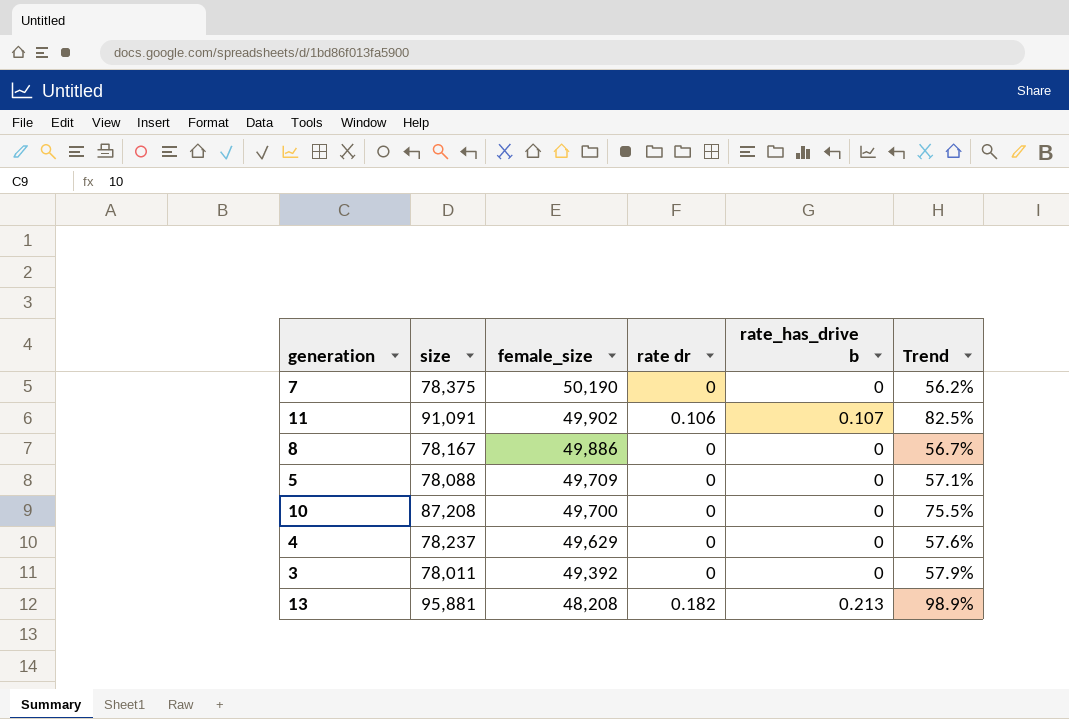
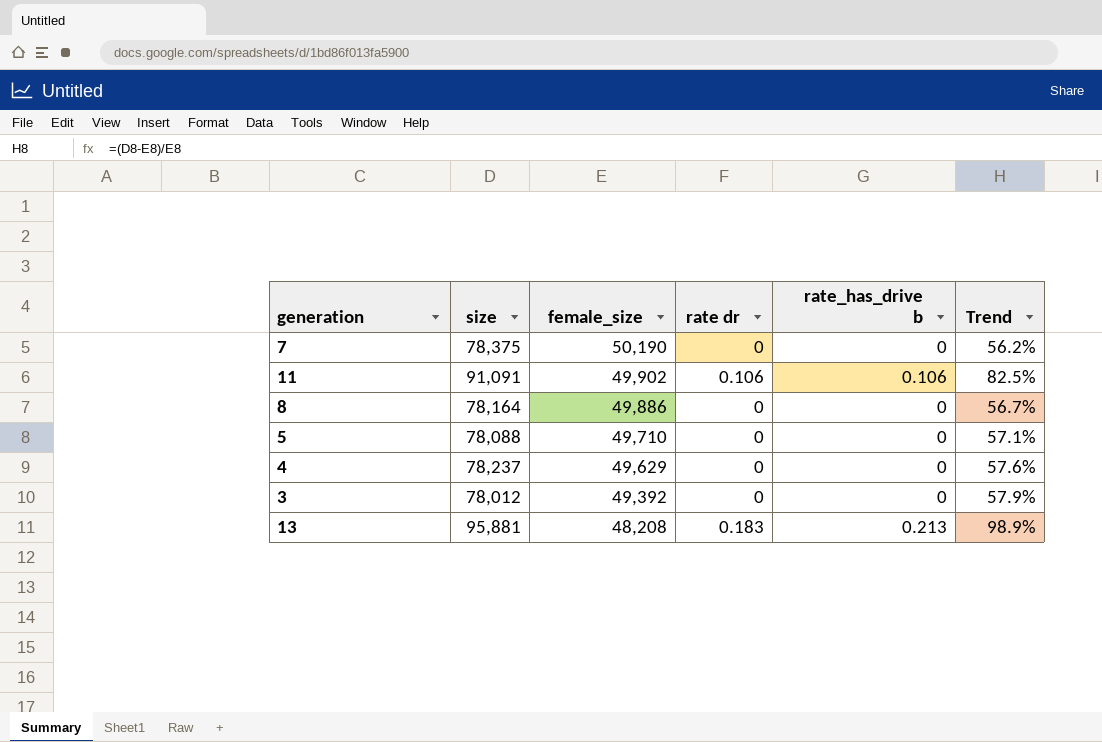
row 10: 87,208 | 49,700 | 0 | 0 | 75.5% -> none
11 | rate_has_drive b: 0.107 -> 0.106
8 | size: 78,167 -> 78,164
5 | female_size: 49,709 -> 49,710
3 | size: 78,011 -> 78,012
13 | rate dr: 0.182 -> 0.183

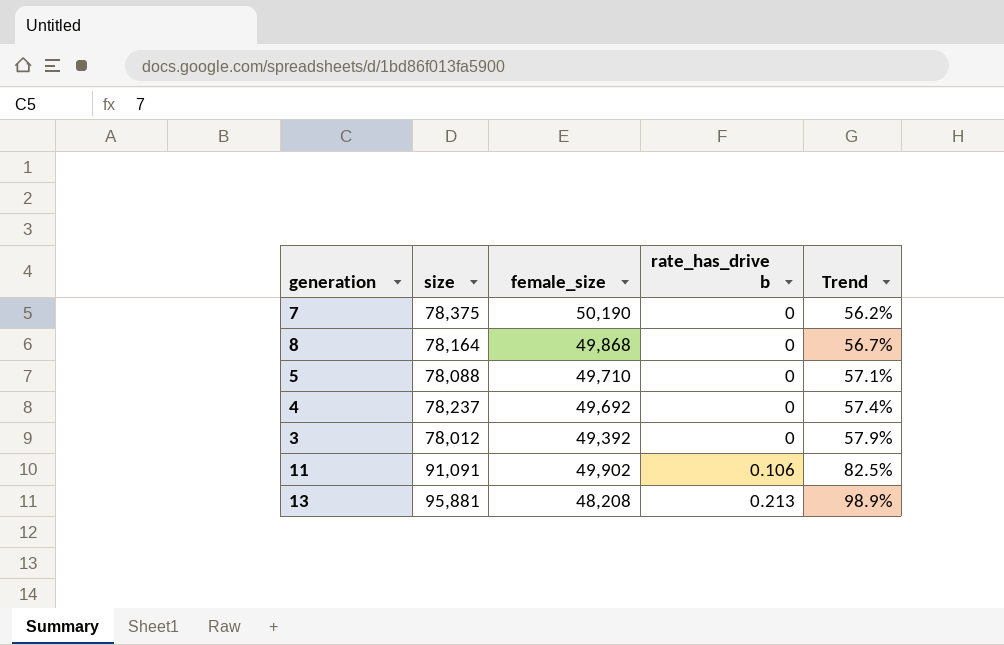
row order: female_size descending -> rate_has_drive b ascending
column rate dr | position: 4 -> none
8 | female_size: 49,886 -> 49,868
4 | female_size: 49,629 -> 49,692
4 | Trend: 57.6% -> 57.4%

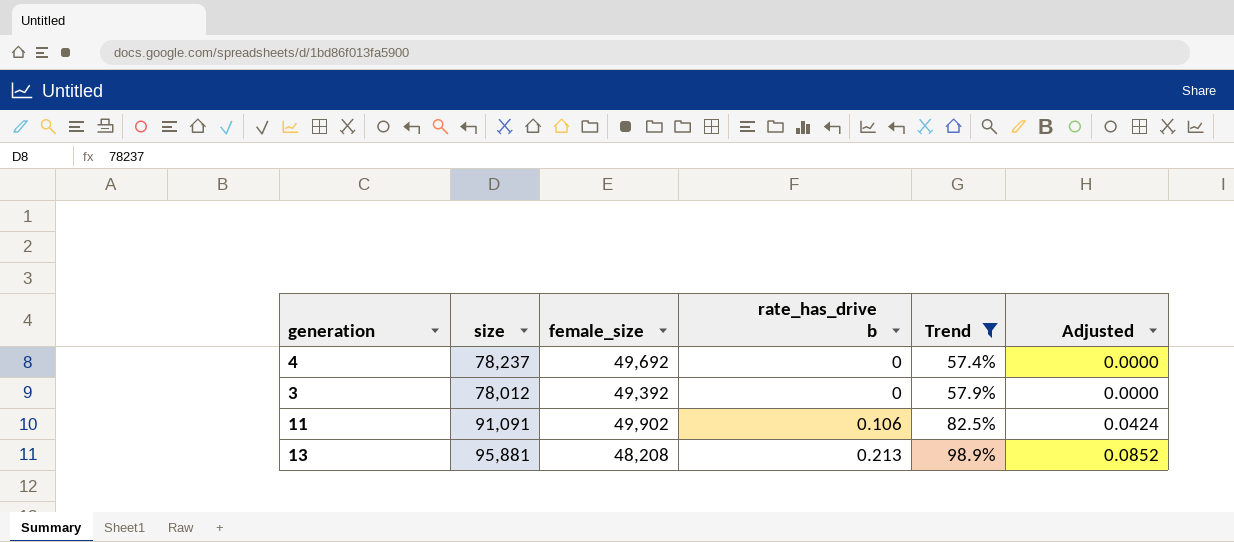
filter: none -> Trend >= 57.4%
column Adjusted | formula: none -> [rate_has_drive b] * 0.4

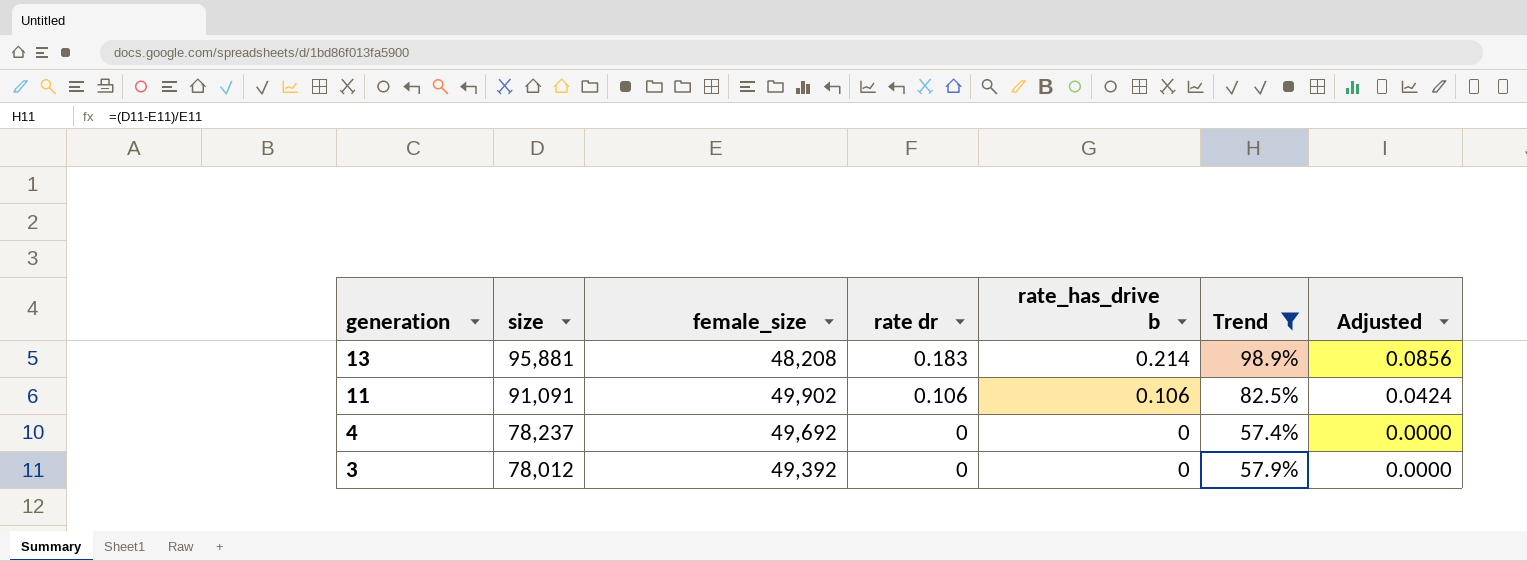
row order: rate_has_drive b ascending -> generation descending
column rate dr | position: none -> 4
13 | rate_has_drive b: 0.213 -> 0.214
13 | Adjusted: 0.0852 -> 0.0856

